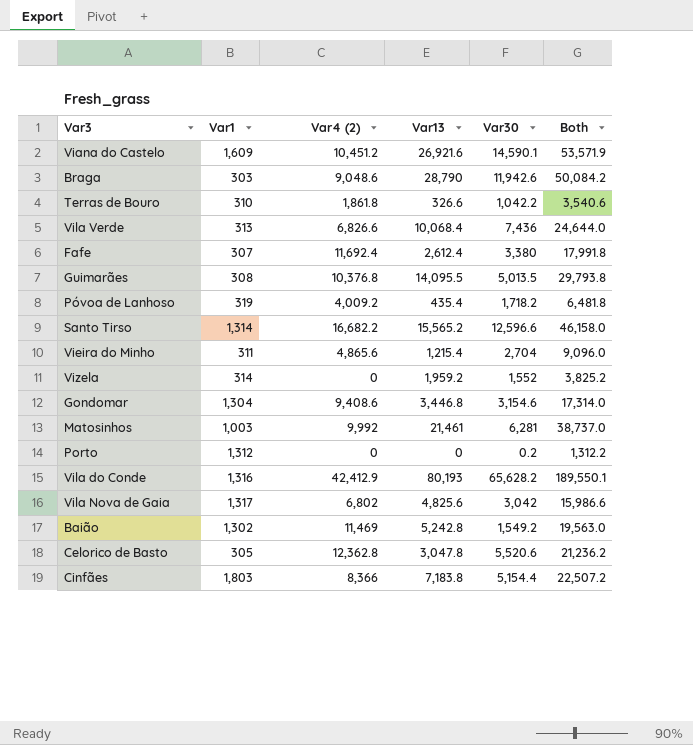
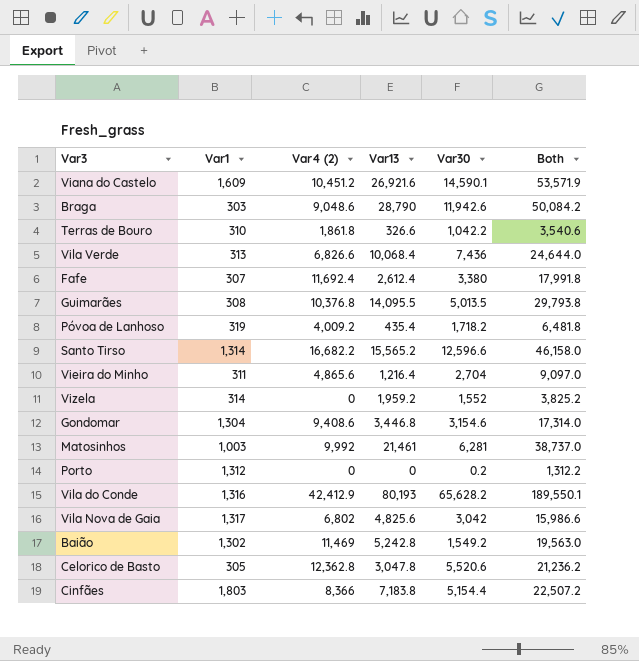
Vieira do Minho | Var13: 1,215.4 -> 1,216.4
Vieira do Minho | Both: 9,096.0 -> 9,097.0

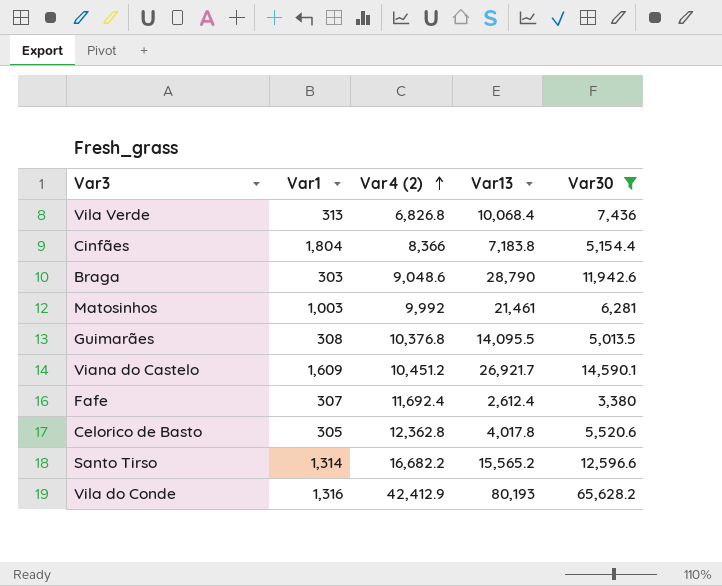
filter: none -> Var30 >= 3,380
row order: none -> Var4 (2) ascending
column Both | formula: [Var1] + [Var4 (2)] + [Var13] + [Var30] -> none
Vila Verde | Var4 (2): 6,826.6 -> 6,826.8
Cinfães | Var1: 1,803 -> 1,804
Viana do Castelo | Var13: 26,921.6 -> 26,921.7
Celorico de Basto | Var13: 3,047.8 -> 4,017.8

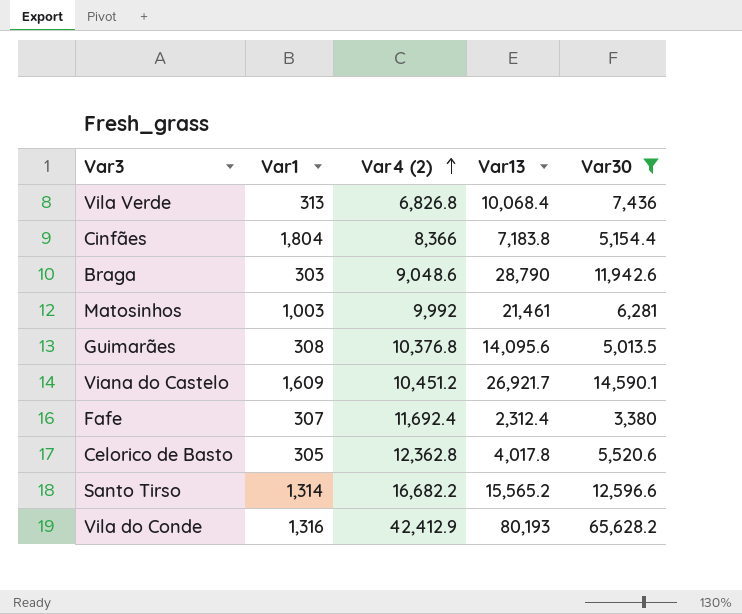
Guimarães | Var13: 14,095.5 -> 14,095.6
Fafe | Var13: 2,612.4 -> 2,312.4

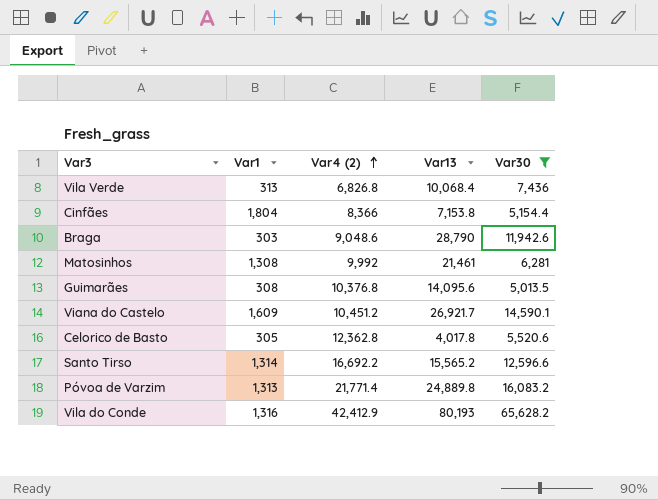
row Fafe: 307 | 11,692.4 | 2,312.4 | 3,380 -> none
Cinfães | Var13: 7,183.8 -> 7,153.8
Matosinhos | Var1: 1,003 -> 1,308
Santo Tirso | Var4 (2): 16,682.2 -> 16,692.2
row Póvoa de Varzim: none -> 1,313 | 21,771.4 | 24,889.8 | 16,083.2

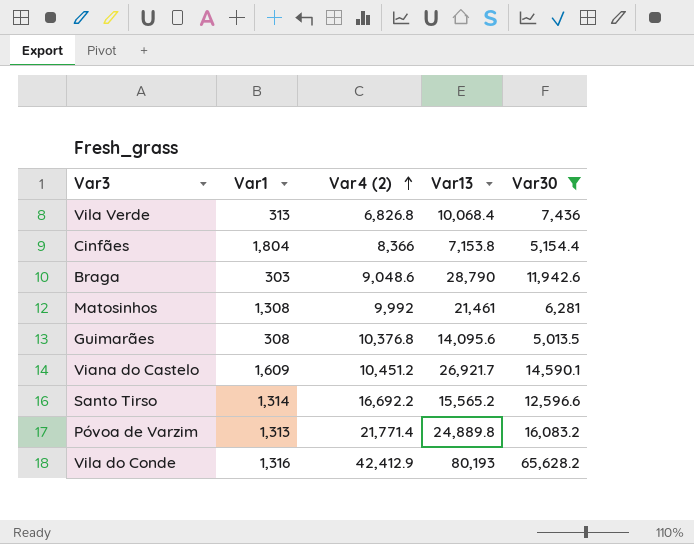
row Celorico de Basto: 305 | 12,362.8 | 4,017.8 | 5,520.6 -> none

